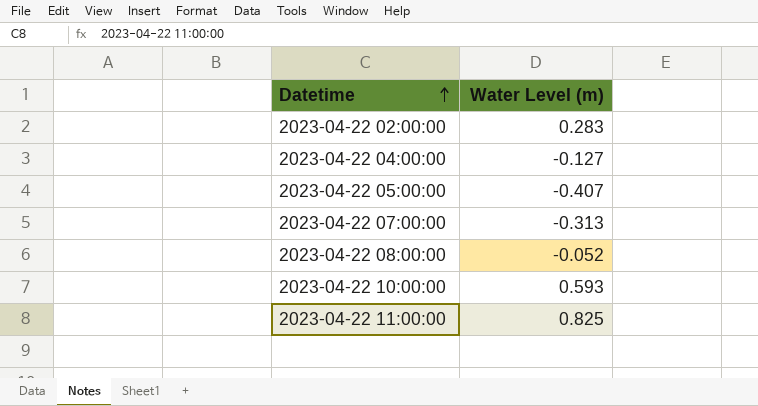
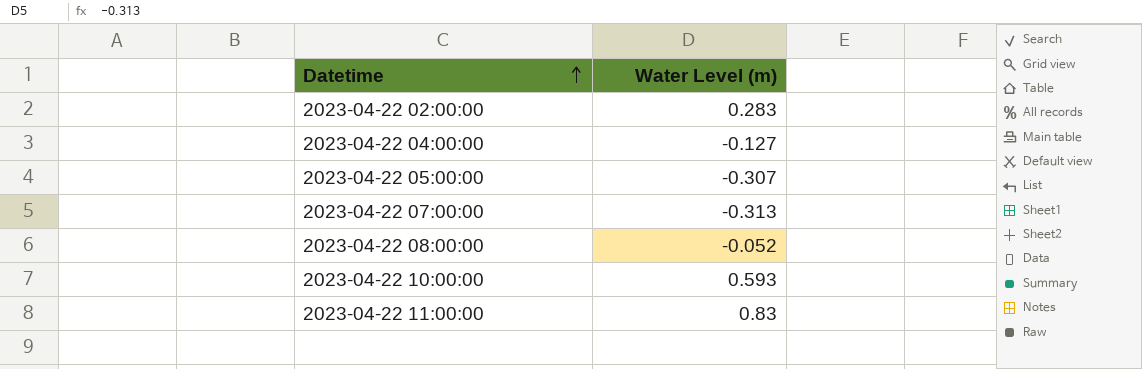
2023-04-22 05:00:00 | Water Level (m): -0.407 -> -0.307
2023-04-22 11:00:00 | Water Level (m): 0.825 -> 0.83

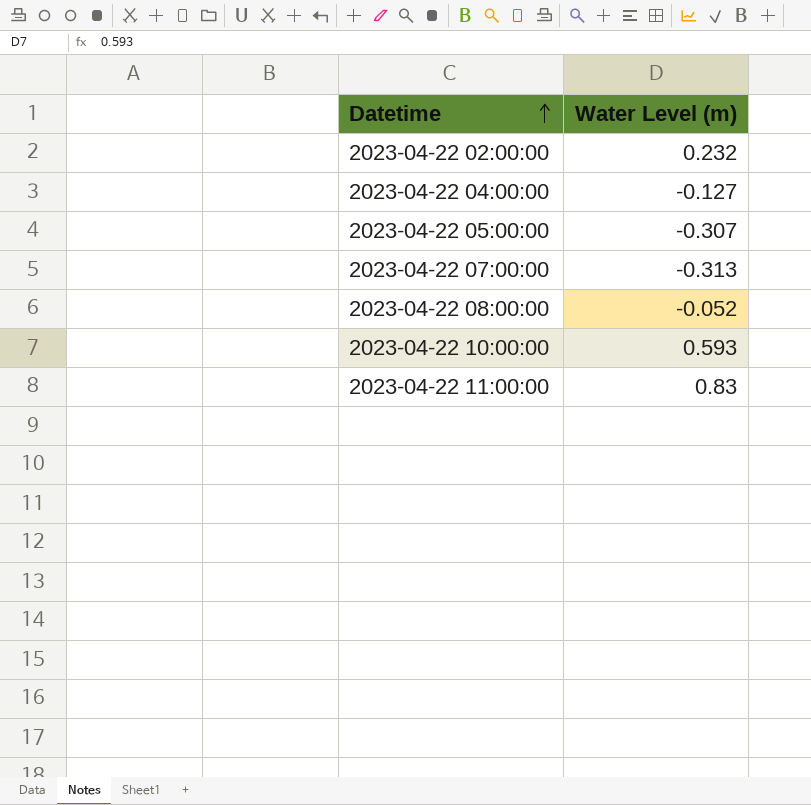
2023-04-22 02:00:00 | Water Level (m): 0.283 -> 0.232

